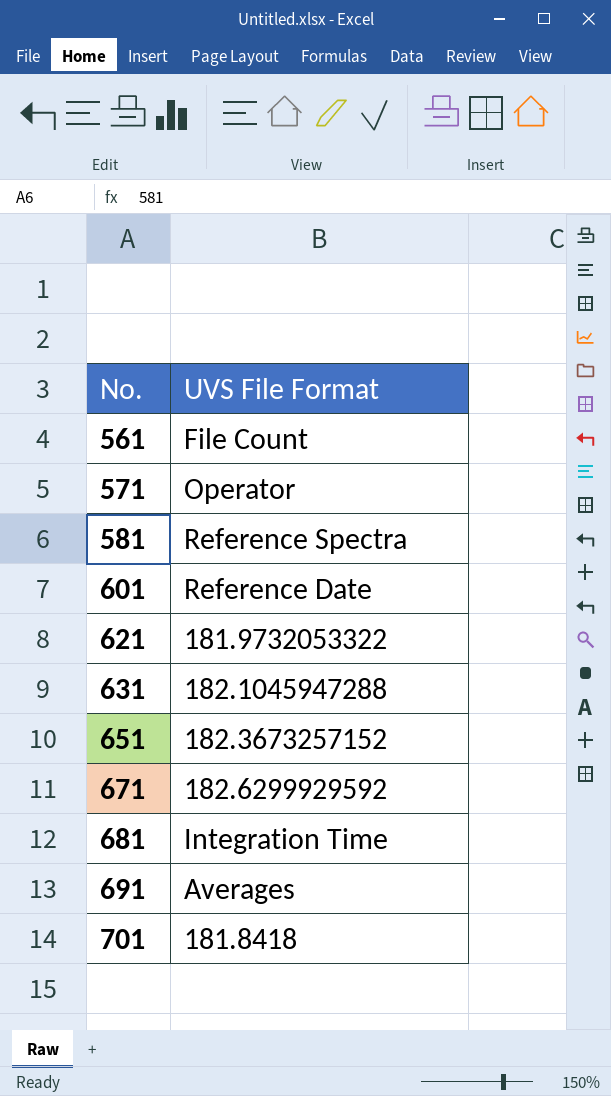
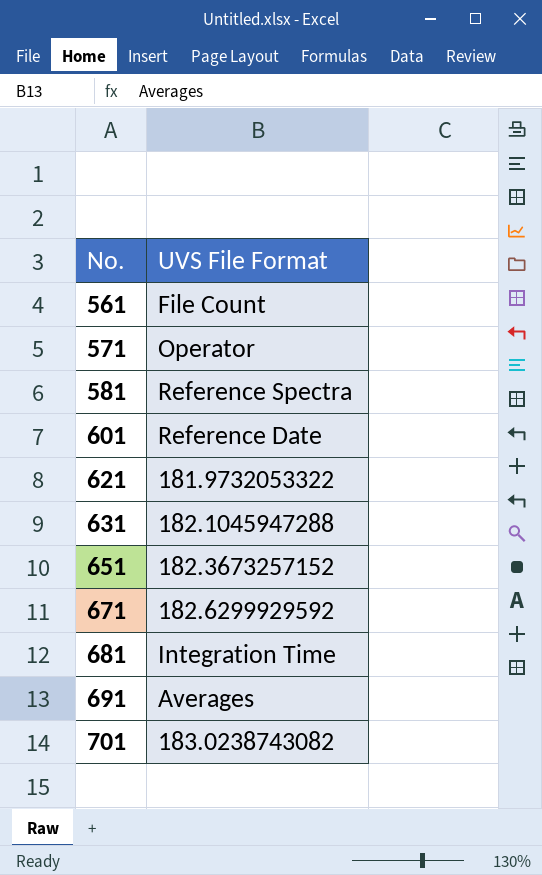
701 | UVS File Format: 181.8418 -> 183.0238743082

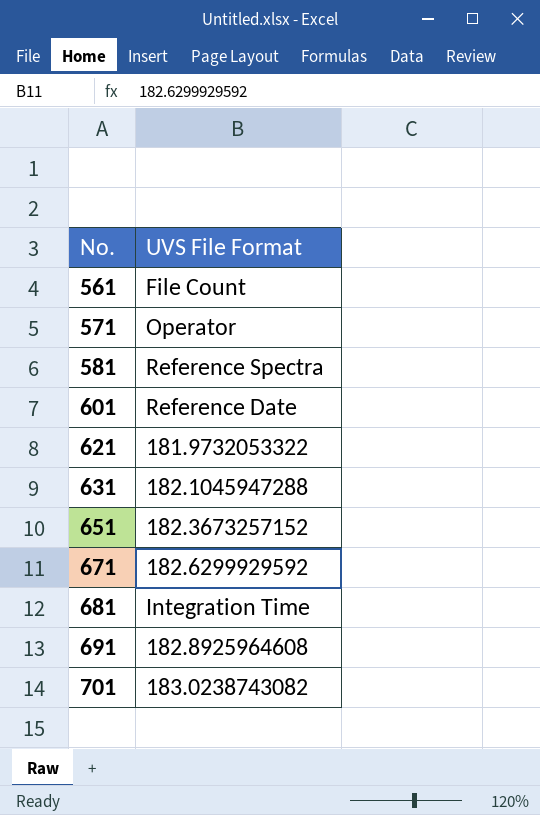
691 | UVS File Format: Averages -> 182.8925964608

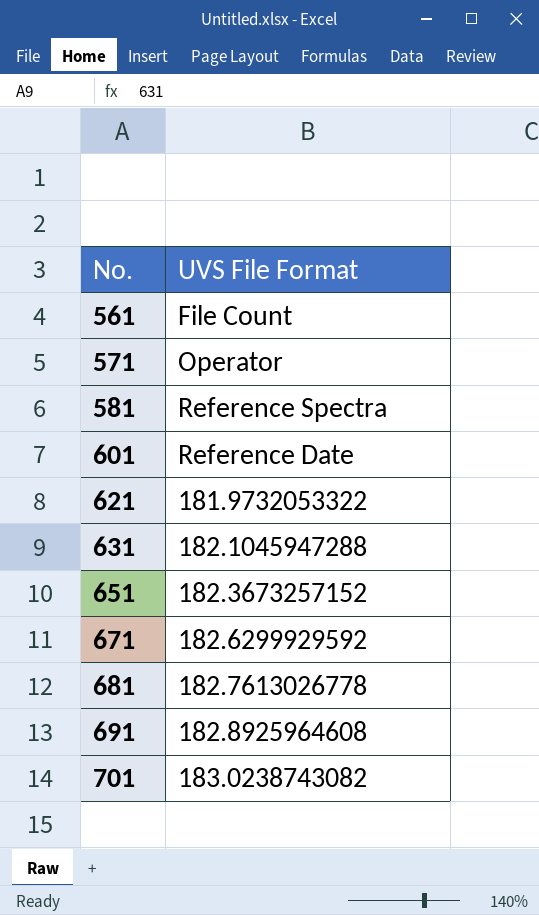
681 | UVS File Format: Integration Time -> 182.7613026778

